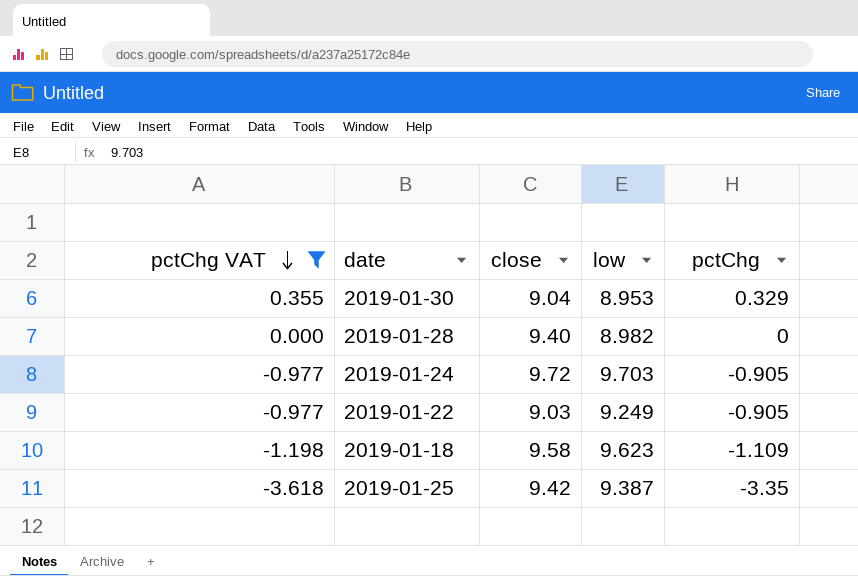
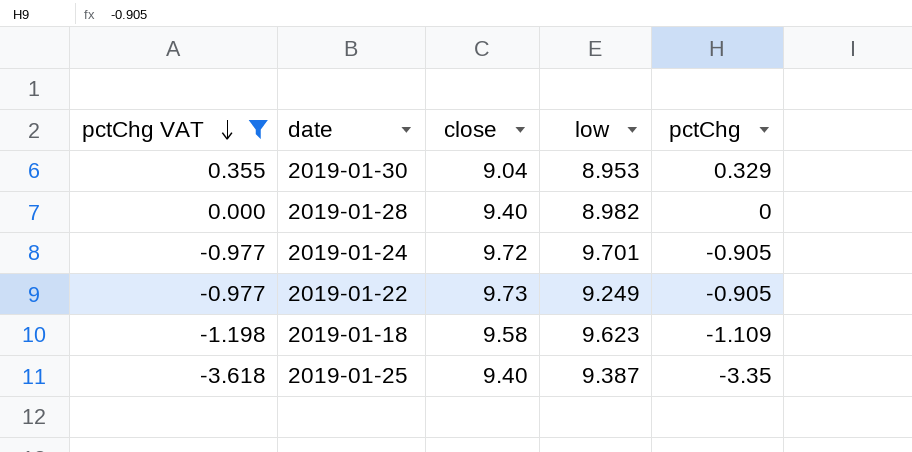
2019-01-24 | low: 9.703 -> 9.701
2019-01-22 | close: 9.03 -> 9.73
2019-01-25 | close: 9.42 -> 9.40

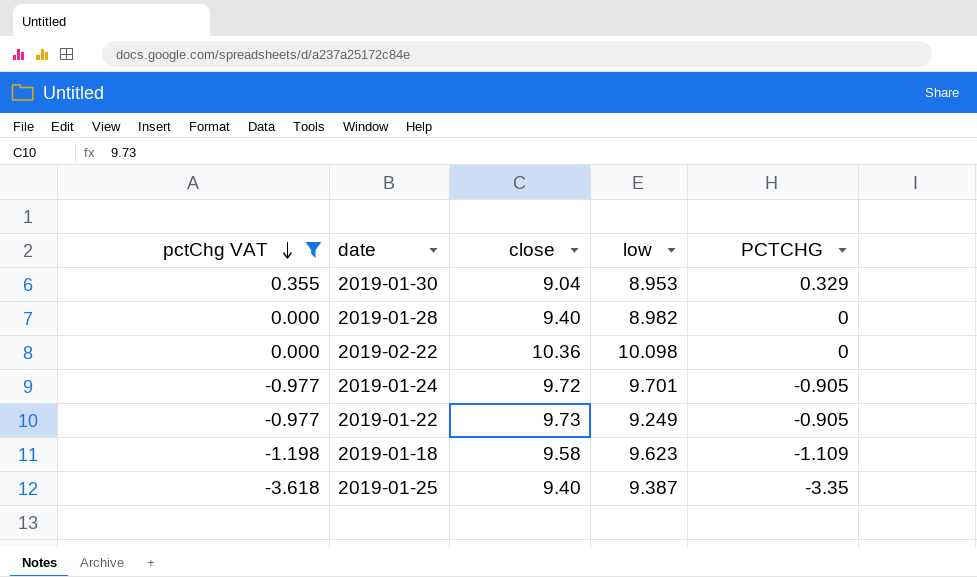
column name: pctChg -> PCTCHG
row 2019-02-22: none -> 0.000 | 10.36 | 10.098 | 0

